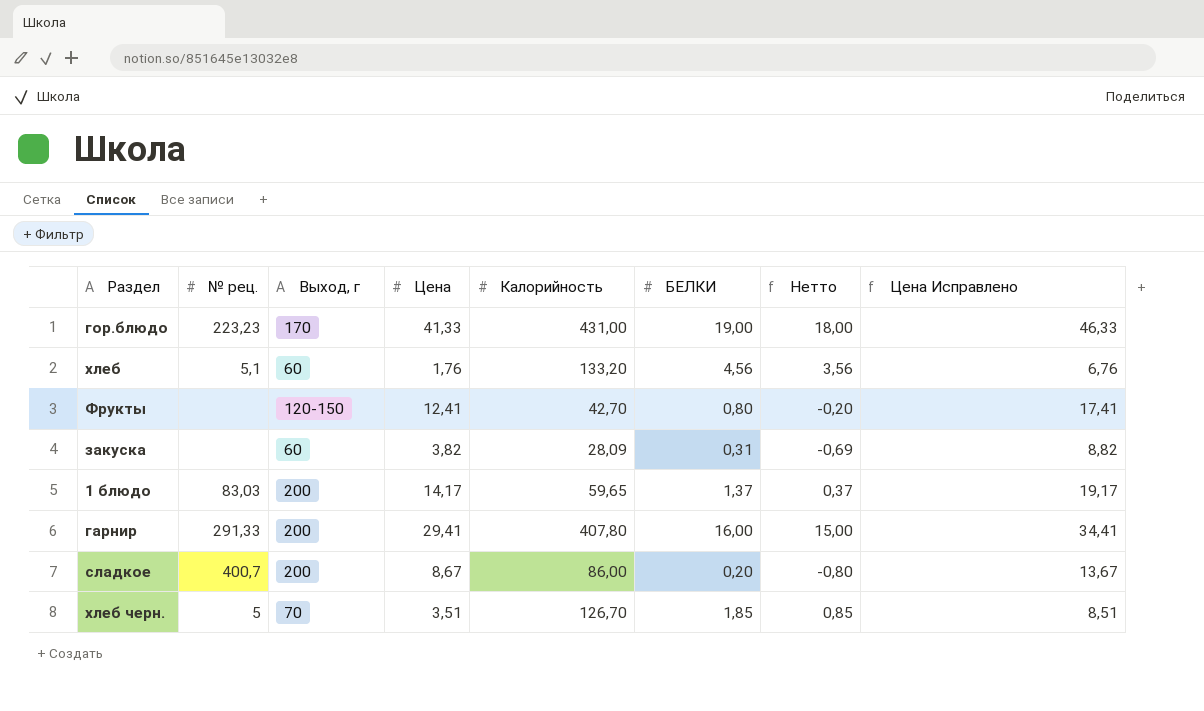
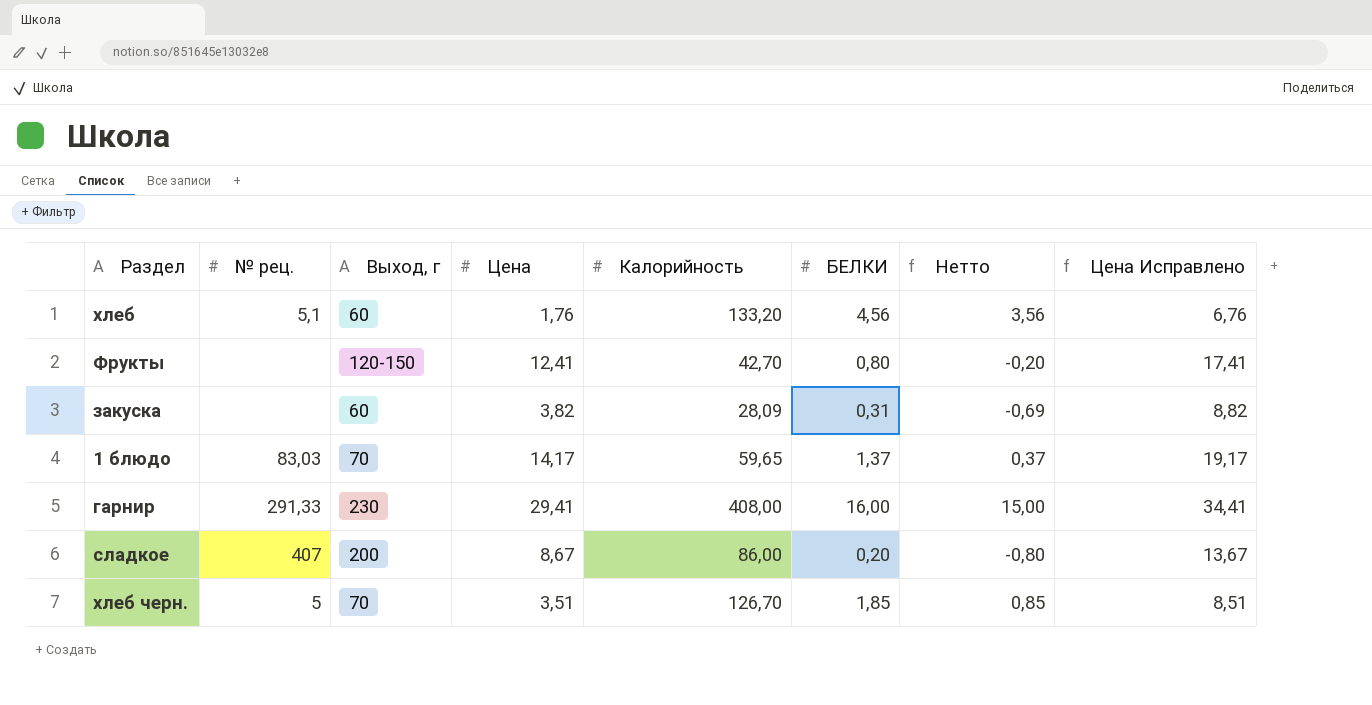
row гор.блюдо: 223,23 | 170 | 41,33 | 431,00 | 19,00 | 18,00 | 46,33 -> none
1 блюдо | Выход, г: 200 -> 70
гарнир | Выход, г: 200 -> 230
гарнир | Калорийность: 407,80 -> 408,00
сладкое | № рец.: 400,7 -> 407

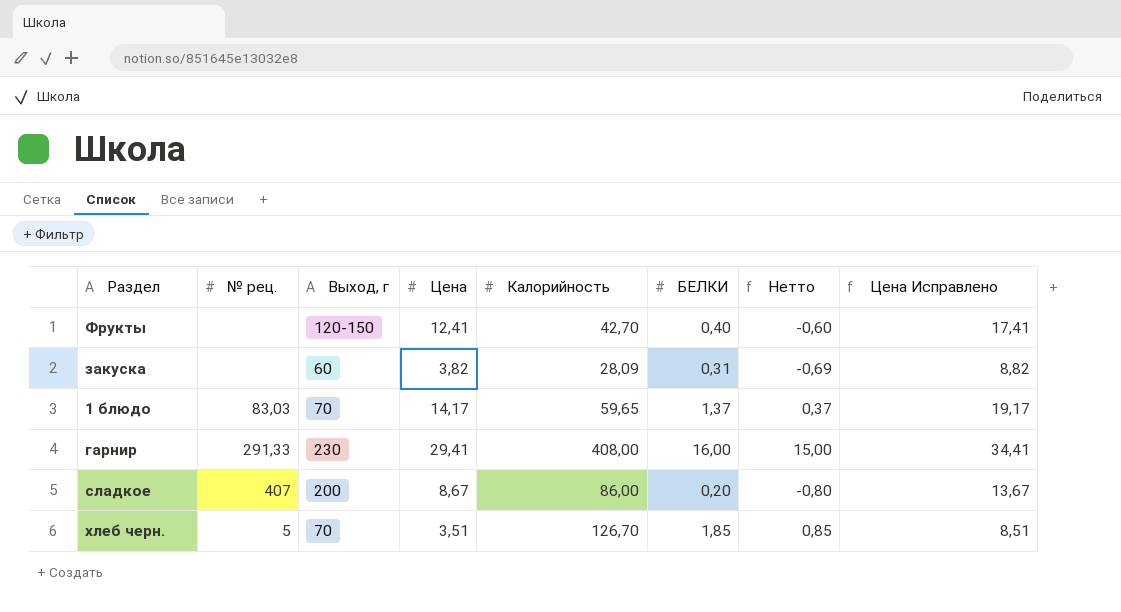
row хлеб: 5,1 | 60 | 1,76 | 133,20 | 4,56 | 3,56 | 6,76 -> none
Фрукты | БЕЛКИ: 0,80 -> 0,40
Фрукты | Нетто: -0,20 -> -0,60

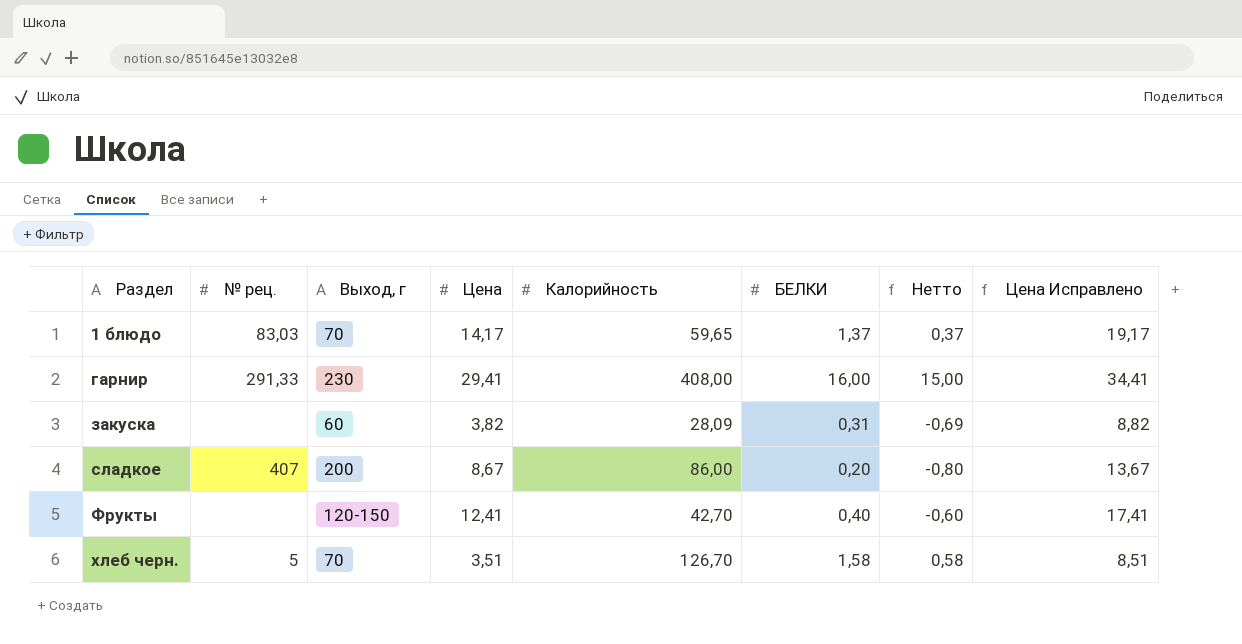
row order: none -> Раздел ascending
хлеб черн. | БЕЛКИ: 1,85 -> 1,58
хлеб черн. | Нетто: 0,85 -> 0,58

